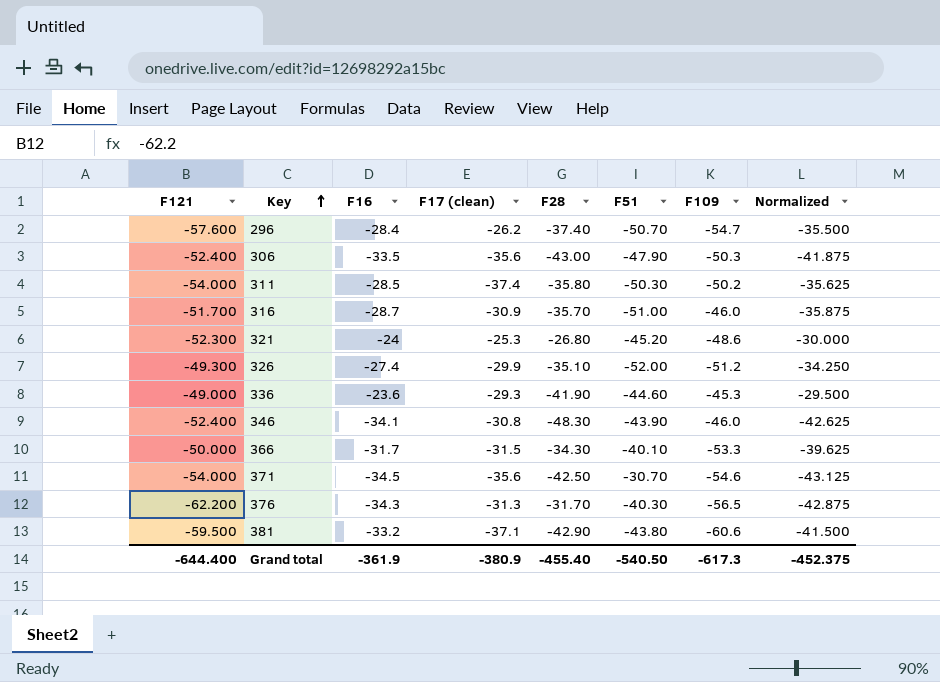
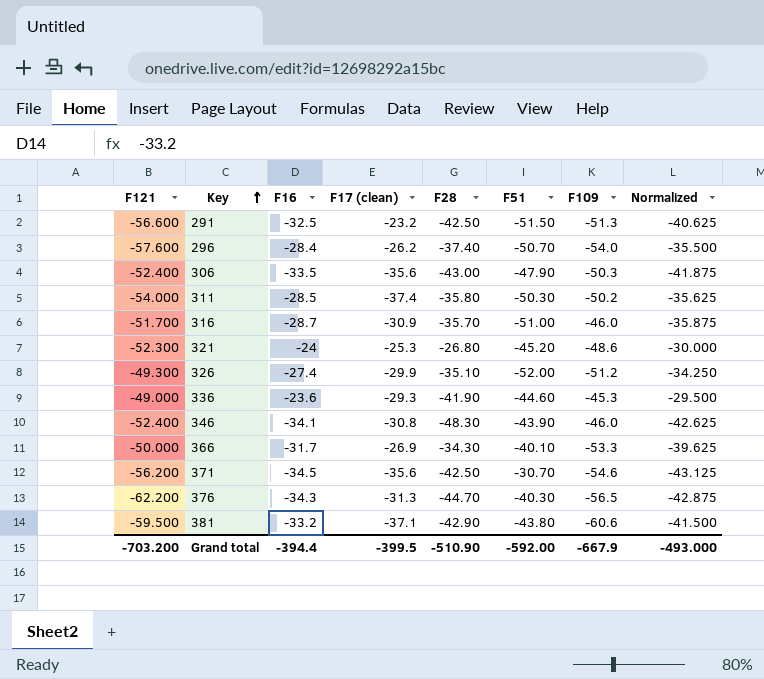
row 291: none -> -56.600 | -32.5 | -23.2 | -42.50 | -51.50 | -51.3 | -40.625
296 | F109: -54.7 -> -54.0
366 | F17 (clean): -31.5 -> -26.9
371 | F121: -54.000 -> -56.200
376 | F28: -31.70 -> -44.70
Grand total | F121: -644.400 -> -703.200
Grand total | F16: -361.9 -> -394.4
Grand total | F17 (clean): -380.9 -> -399.5
Grand total | F28: -455.40 -> -510.90
Grand total | F51: -540.50 -> -592.00
Grand total | F109: -617.3 -> -667.9
Grand total | Normalized: -452.375 -> -493.000

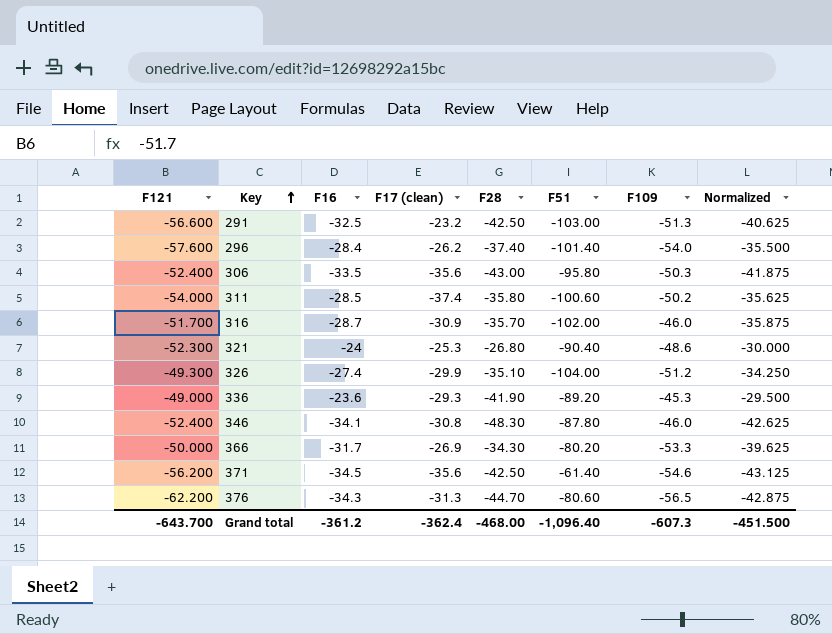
row 381: -59.500 | -33.2 | -37.1 | -42.90 | -43.80 | -60.6 | -41.500 -> none
291 | F51: -51.50 -> -103.00
296 | F51: -50.70 -> -101.40
306 | F51: -47.90 -> -95.80
311 | F51: -50.30 -> -100.60
316 | F51: -51.00 -> -102.00
321 | F51: -45.20 -> -90.40
326 | F51: -52.00 -> -104.00
336 | F51: -44.60 -> -89.20
346 | F51: -43.90 -> -87.80
366 | F51: -40.10 -> -80.20
371 | F51: -30.70 -> -61.40
376 | F51: -40.30 -> -80.60
Grand total | F121: -703.200 -> -643.700
Grand total | F16: -394.4 -> -361.2
Grand total | F17 (clean): -399.5 -> -362.4
Grand total | F28: -510.90 -> -468.00
Grand total | F51: -592.00 -> -1,096.40
Grand total | F109: -667.9 -> -607.3
Grand total | Normalized: -493.000 -> -451.500

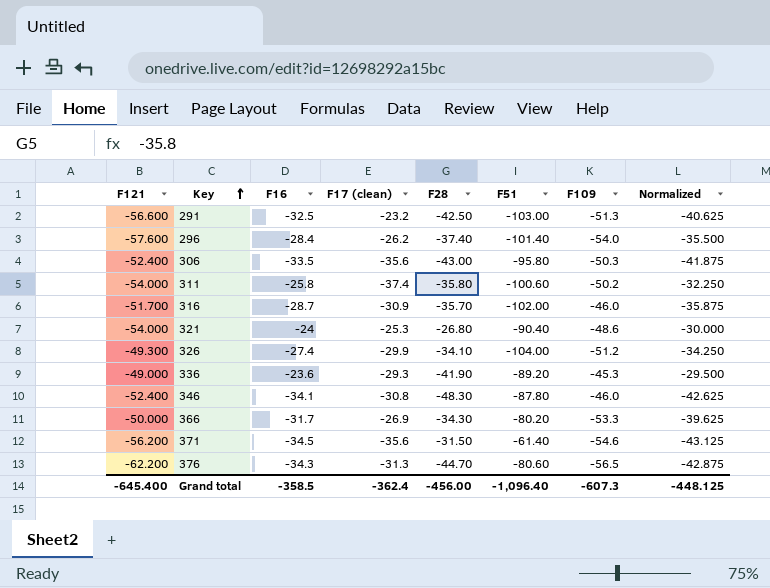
311 | F16: -28.5 -> -25.8
311 | Normalized: -35.625 -> -32.250
321 | F121: -52.300 -> -54.000
326 | F28: -35.10 -> -34.10
371 | F28: -42.50 -> -31.50
Grand total | F121: -643.700 -> -645.400
Grand total | F16: -361.2 -> -358.5
Grand total | F28: -468.00 -> -456.00
Grand total | Normalized: -451.500 -> -448.125

